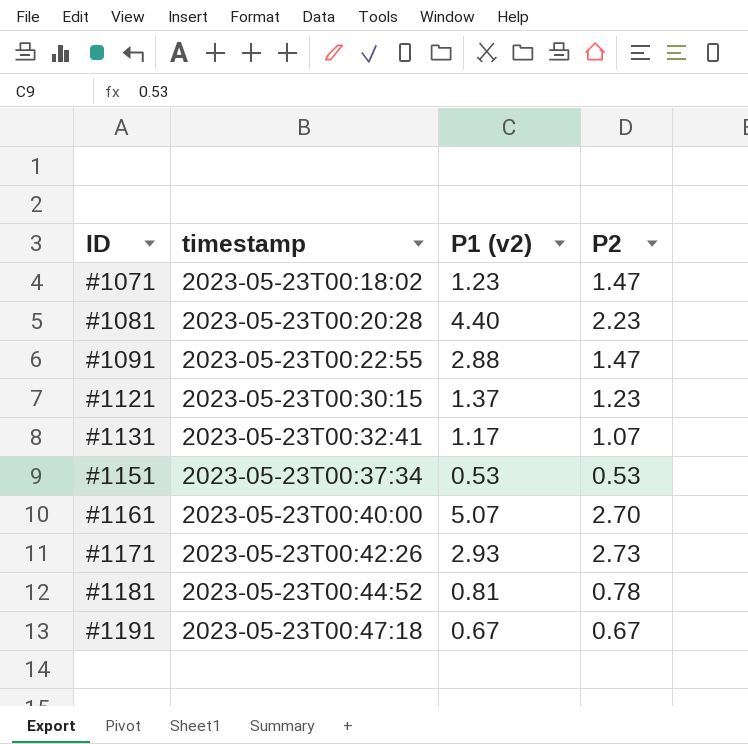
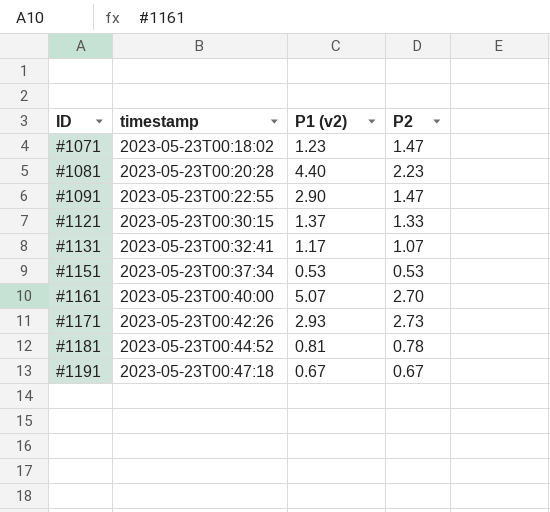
#1091 | P1 (v2): 2.88 -> 2.90
#1121 | P2: 1.23 -> 1.33

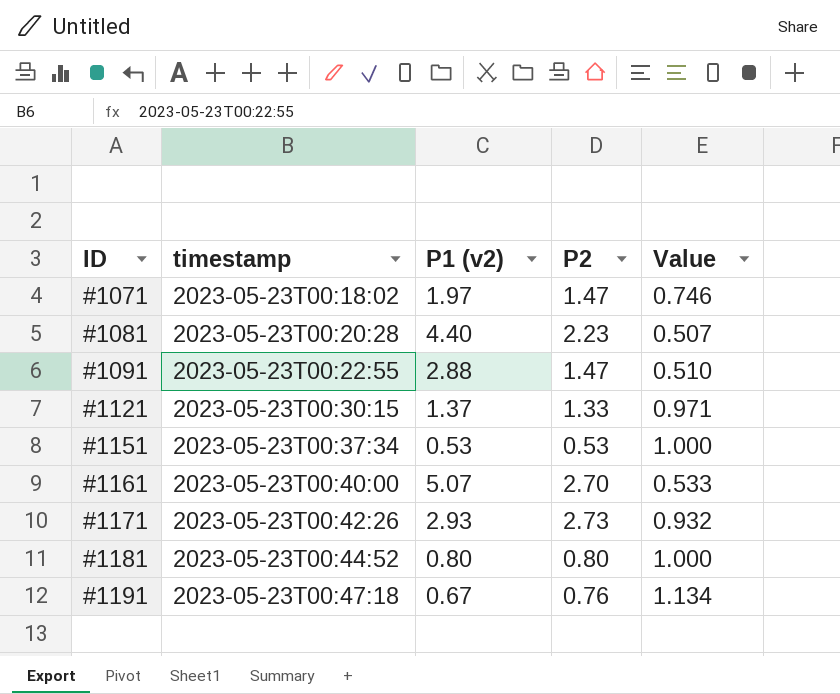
column Value | formula: none -> [P2] / [P1 (v2)]
row #1131: 2023-05-23T00:32:41 | 1.17 | 1.07 -> none
#1071 | P1 (v2): 1.23 -> 1.97
#1091 | P1 (v2): 2.90 -> 2.88
#1181 | P1 (v2): 0.81 -> 0.80
#1181 | P2: 0.78 -> 0.80
#1191 | P2: 0.67 -> 0.76

